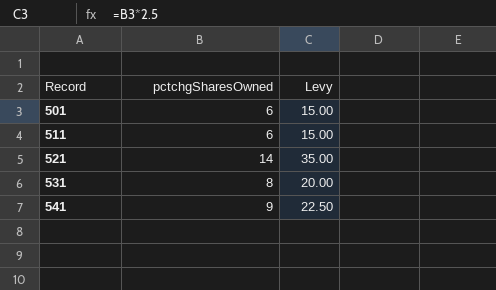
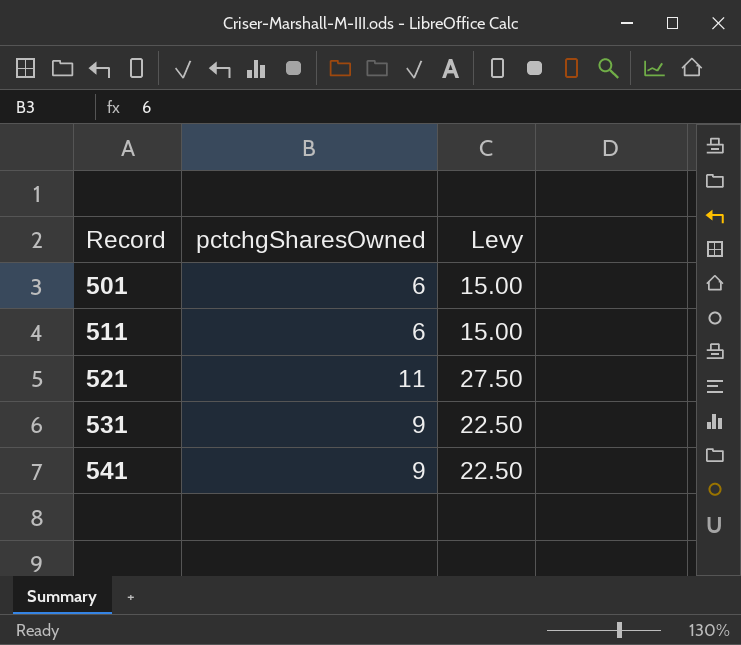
521 | pctchgSharesOwned: 14 -> 11
521 | Levy: 35.00 -> 27.50
531 | pctchgSharesOwned: 8 -> 9
531 | Levy: 20.00 -> 22.50

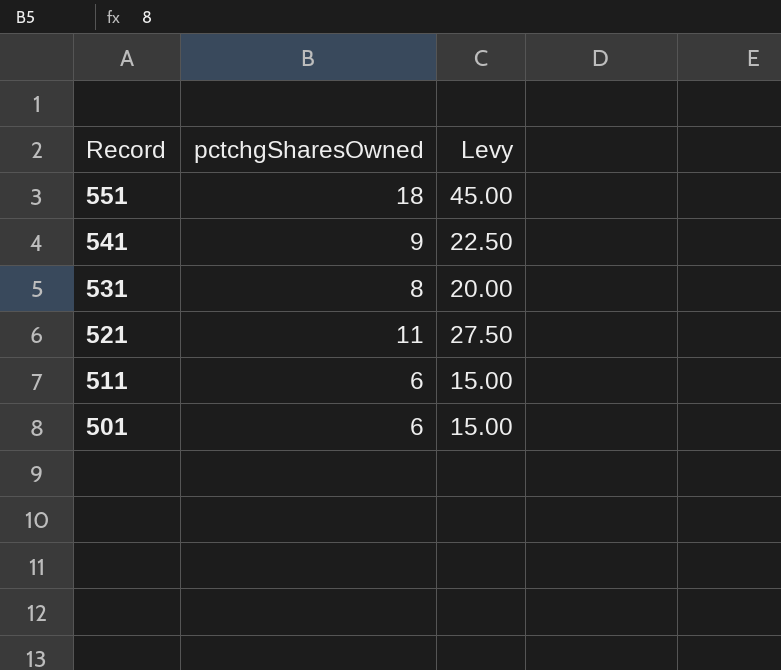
row order: Record ascending -> Record descending
row 551: none -> 18 | 45.00
531 | pctchgSharesOwned: 9 -> 8
531 | Levy: 22.50 -> 20.00

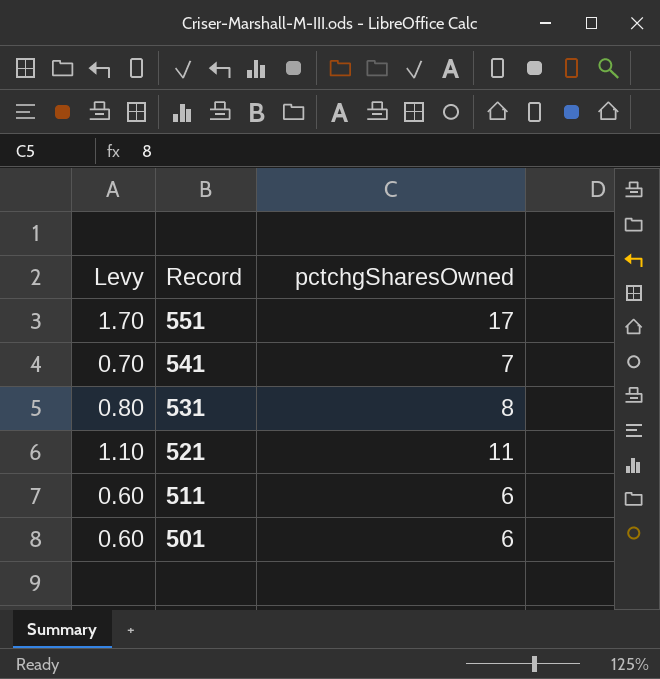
column Levy | formula: [pctchgSharesOwned] * 2.5 -> [pctchgSharesOwned] * 0.1
column Levy | position: 3 -> 1
551 | pctchgSharesOwned: 18 -> 17
541 | pctchgSharesOwned: 9 -> 7

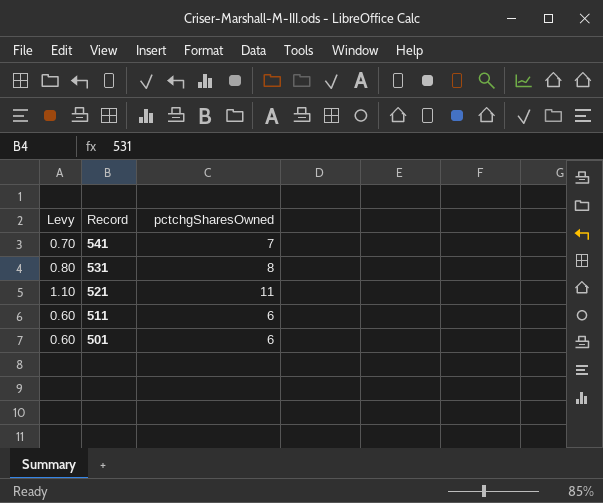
row 551: 1.70 | 17 -> none

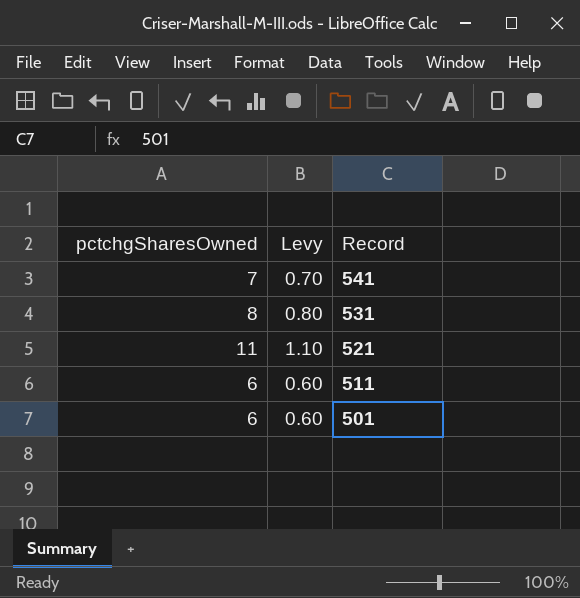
column pctchgSharesOwned | position: 3 -> 1

